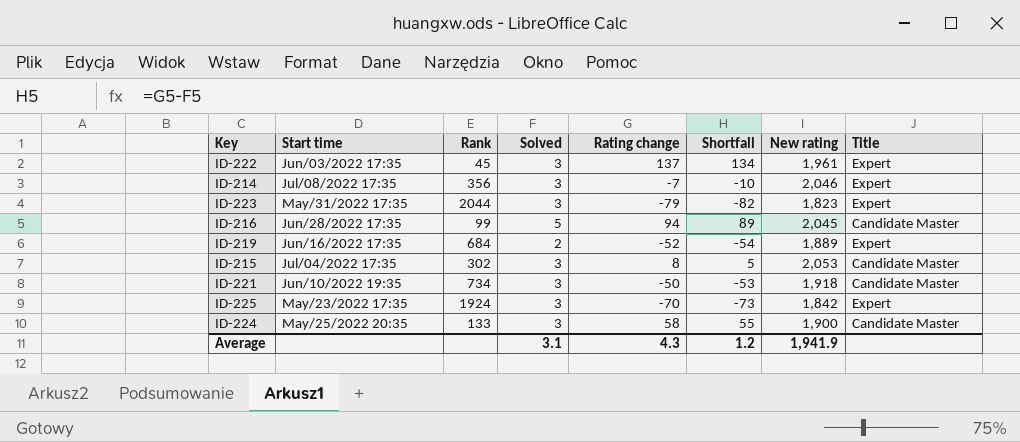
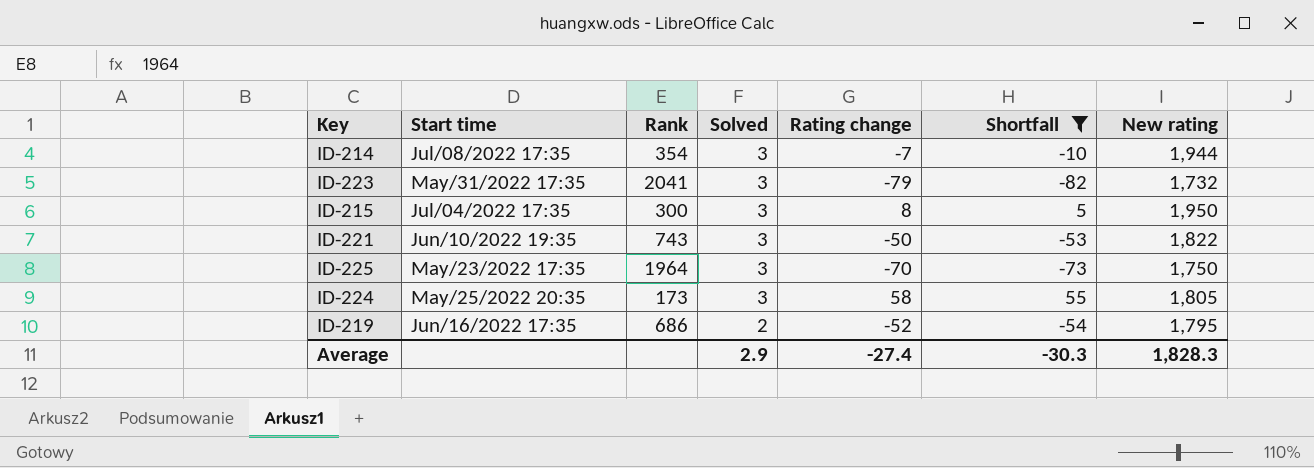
filter: none -> Shortfall <= 55
row order: none -> Solved descending
column Title | position: 8 -> none
ID-214 | Rank: 356 -> 354
ID-214 | New rating: 2,046 -> 1,944
ID-223 | Rank: 2044 -> 2041
ID-223 | New rating: 1,823 -> 1,732
ID-215 | Rank: 302 -> 300
ID-215 | New rating: 2,053 -> 1,950
ID-221 | Rank: 734 -> 743
ID-221 | New rating: 1,918 -> 1,822
ID-225 | Rank: 1924 -> 1964
ID-225 | New rating: 1,842 -> 1,750
ID-224 | Rank: 133 -> 173
ID-224 | New rating: 1,900 -> 1,805
ID-219 | Rank: 684 -> 686
ID-219 | New rating: 1,889 -> 1,795
Average | Solved: 3.1 -> 2.9
Average | Rating change: 4.3 -> -27.4
Average | Shortfall: 1.2 -> -30.3
Average | New rating: 1,941.9 -> 1,828.3

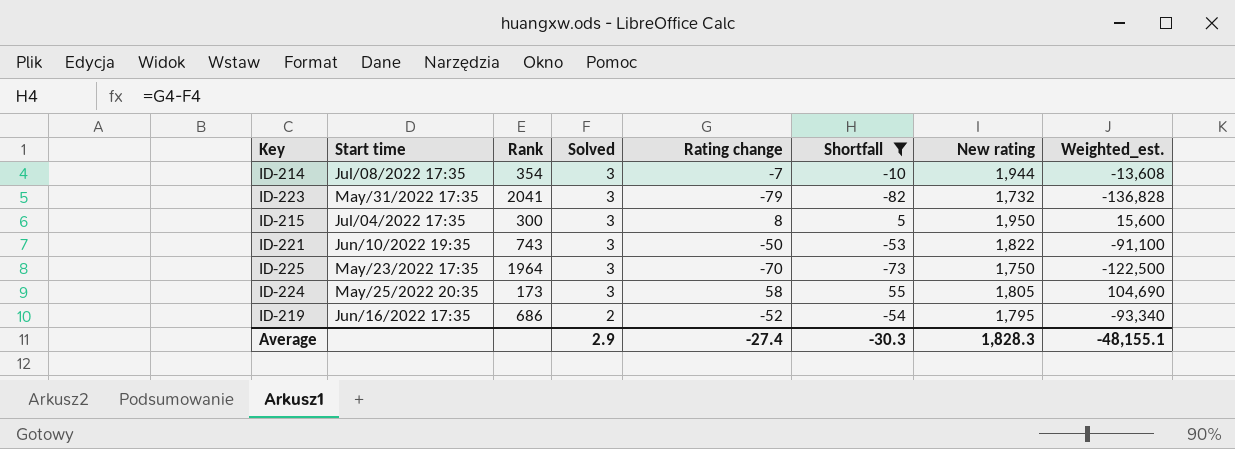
column Weighted_est. | formula: none -> [Rating change] * [New rating]

